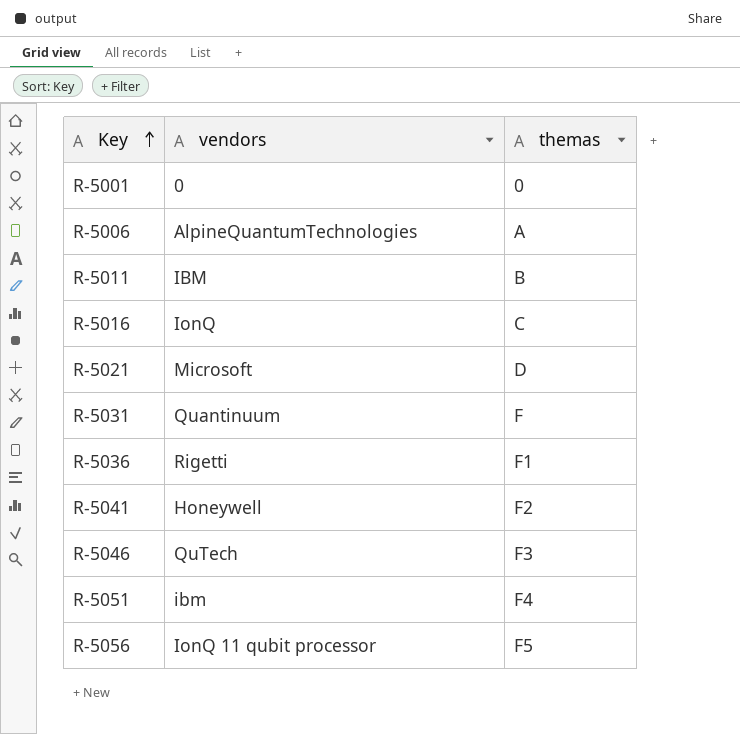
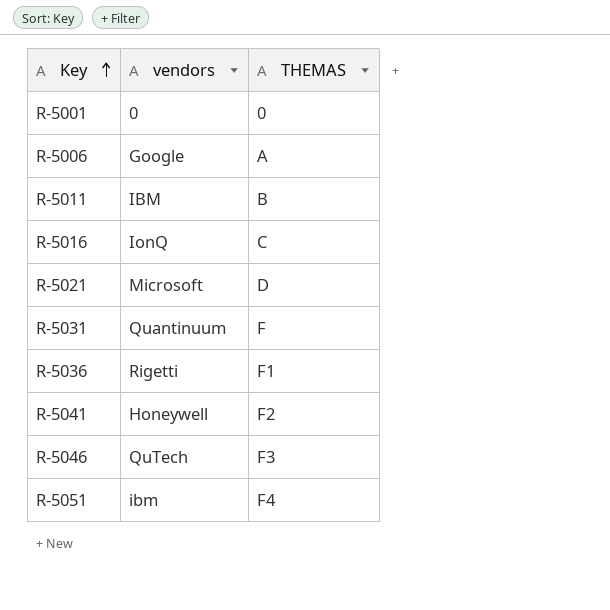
column name: themas -> THEMAS
row R-5056: IonQ 11 qubit processor | F5 -> none
R-5006 | vendors: AlpineQuantumTechnologies -> Google

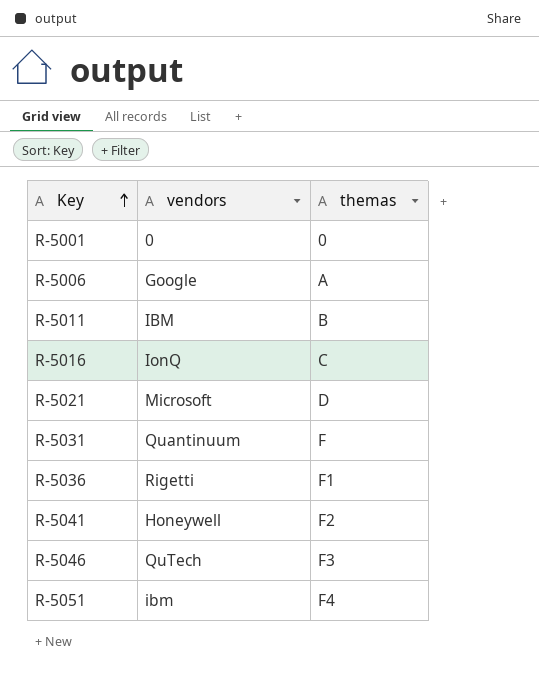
column name: THEMAS -> themas

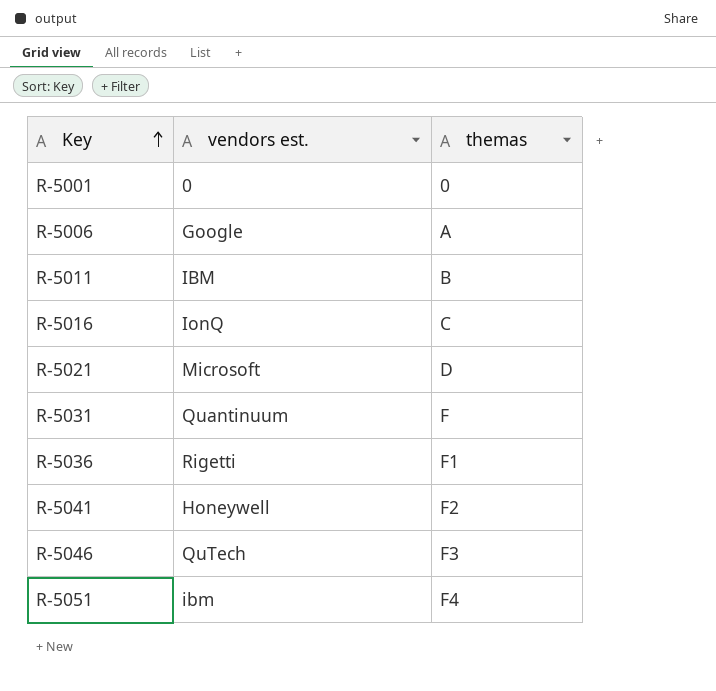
column name: vendors -> vendors est.

